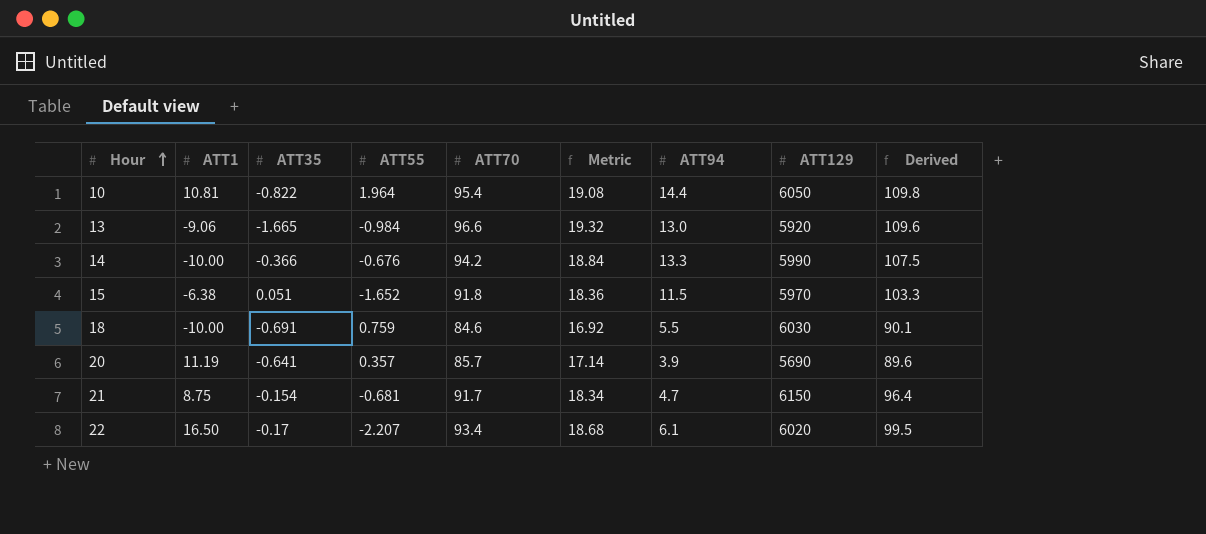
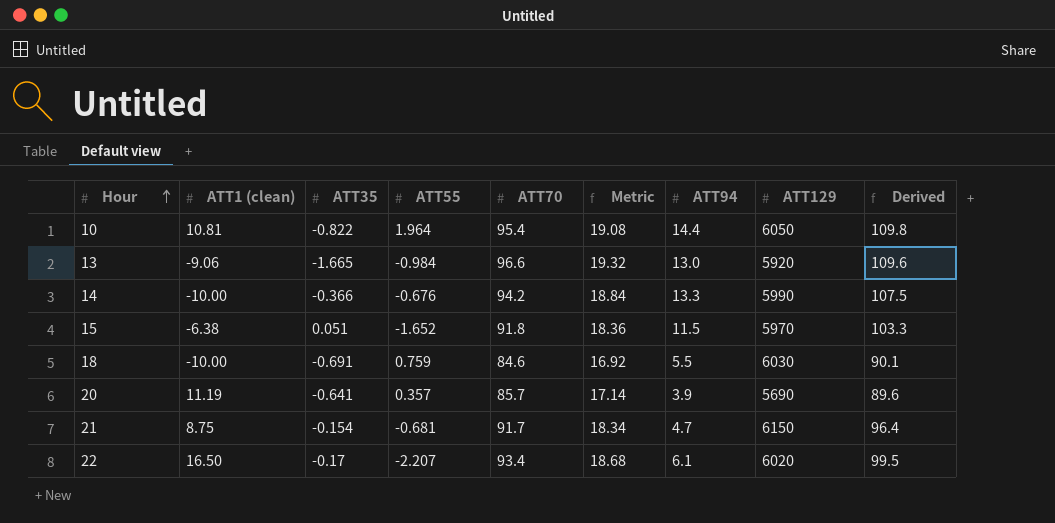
column name: ATT1 -> ATT1 (clean)

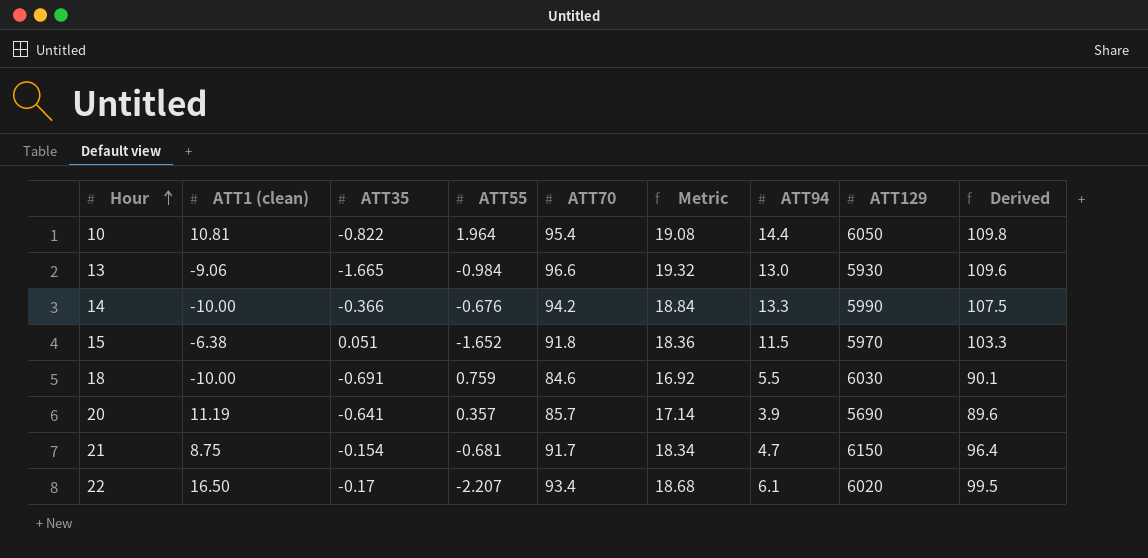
13 | ATT129: 5920 -> 5930

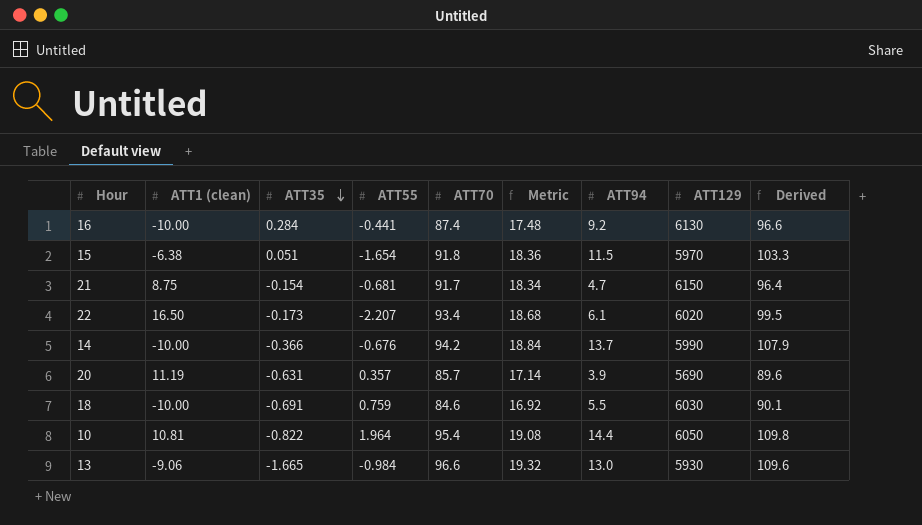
row order: Hour ascending -> ATT35 descending
row 16: none -> -10.00 | 0.284 | -0.441 | 87.4 | 17.48 | 9.2 | 6130 | 96.6
15 | ATT55: -1.652 -> -1.654
22 | ATT35: -0.17 -> -0.173
14 | ATT94: 13.3 -> 13.7
14 | Derived: 107.5 -> 107.9
20 | ATT35: -0.641 -> -0.631

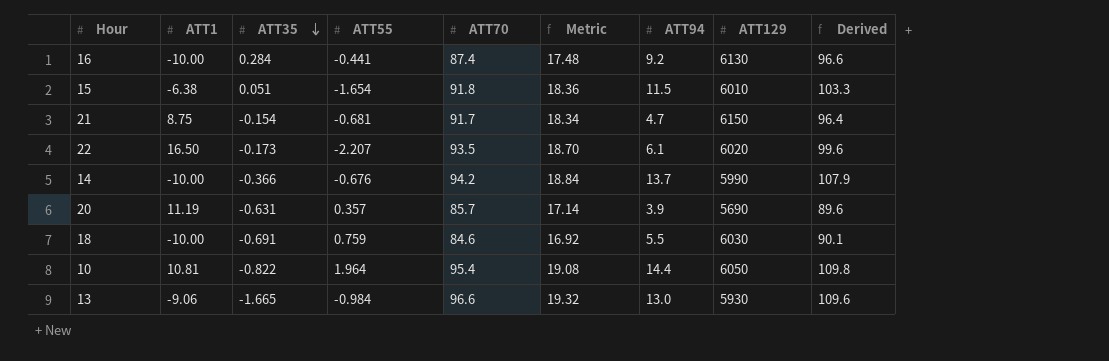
column name: ATT1 (clean) -> ATT1
15 | ATT129: 5970 -> 6010
22 | ATT70: 93.4 -> 93.5
22 | Metric: 18.68 -> 18.70
22 | Derived: 99.5 -> 99.6

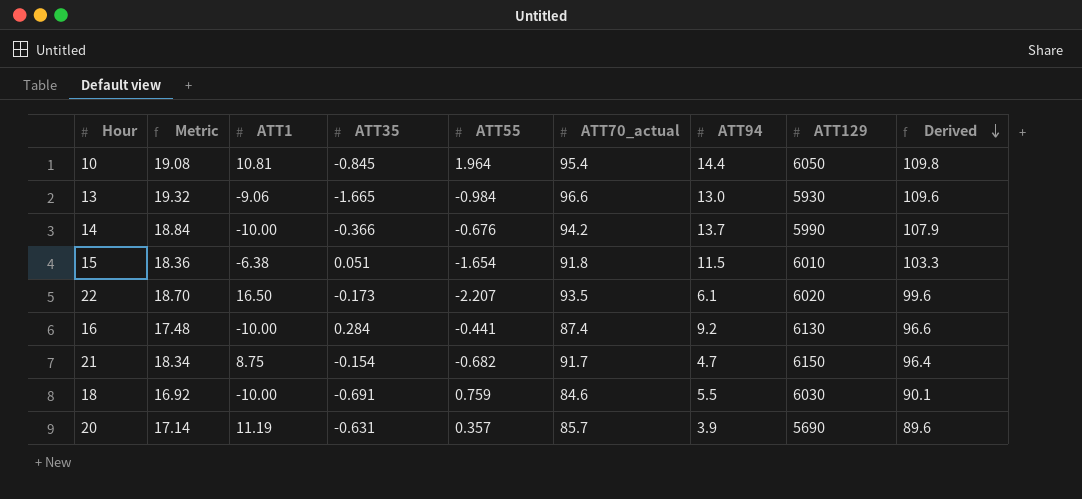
row order: ATT35 descending -> Derived descending
column Metric | position: 6 -> 2
column name: ATT70 -> ATT70_actual
10 | ATT35: -0.822 -> -0.845
21 | ATT55: -0.681 -> -0.682

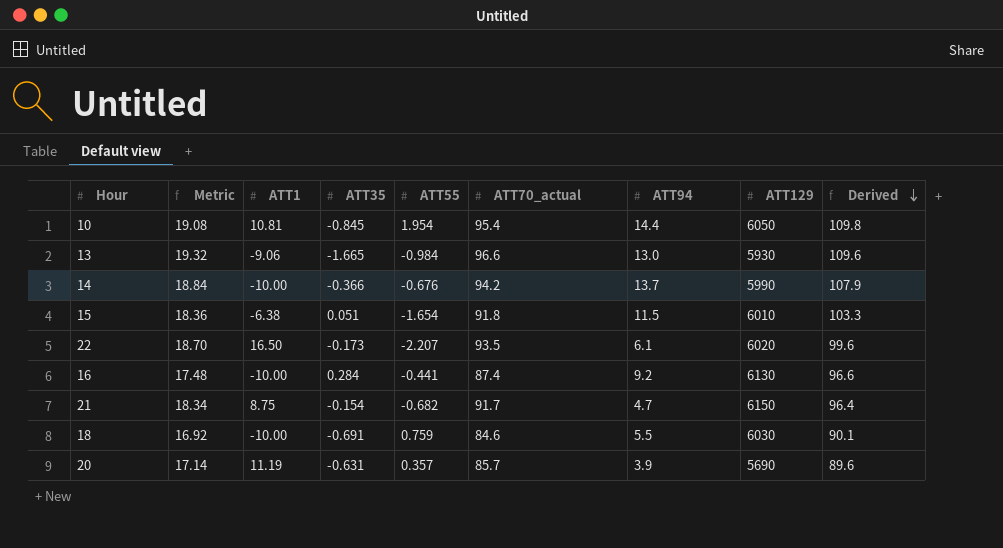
10 | ATT55: 1.964 -> 1.954

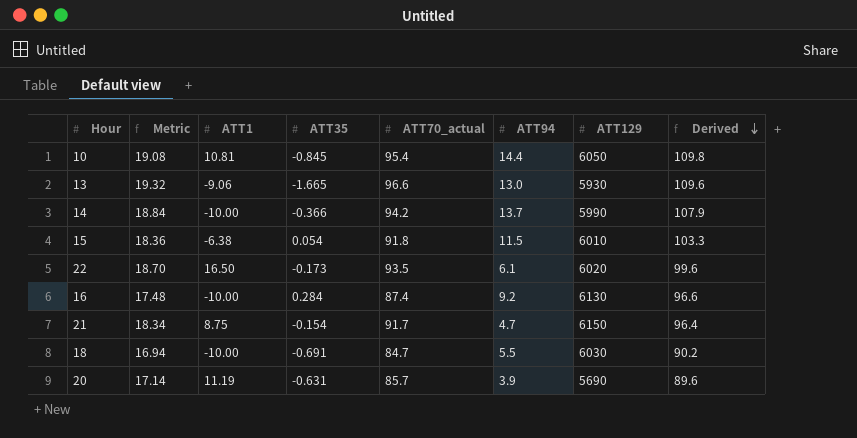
column ATT55 | position: 5 -> none
15 | ATT35: 0.051 -> 0.054
18 | Metric: 16.92 -> 16.94
18 | ATT70_actual: 84.6 -> 84.7
18 | Derived: 90.1 -> 90.2

